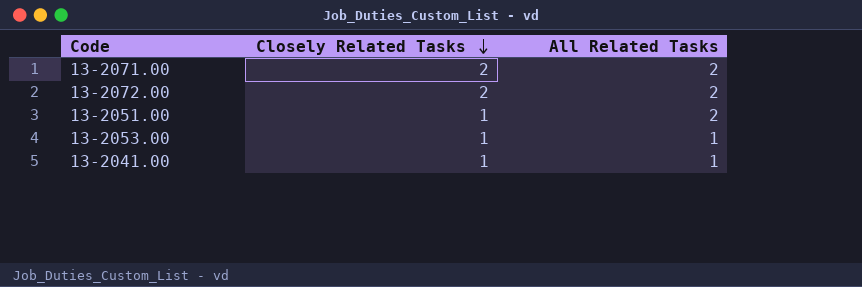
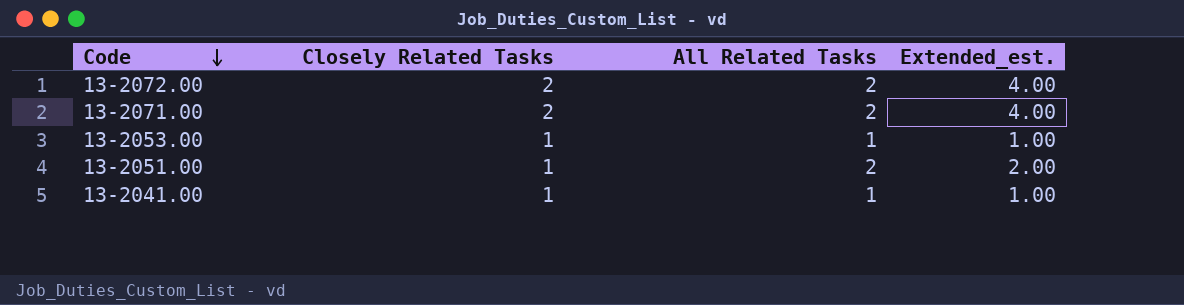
row order: Closely Related Tasks descending -> Code descending
column Extended_est. | formula: none -> [Closely Related Tasks] * [All Related Tasks]

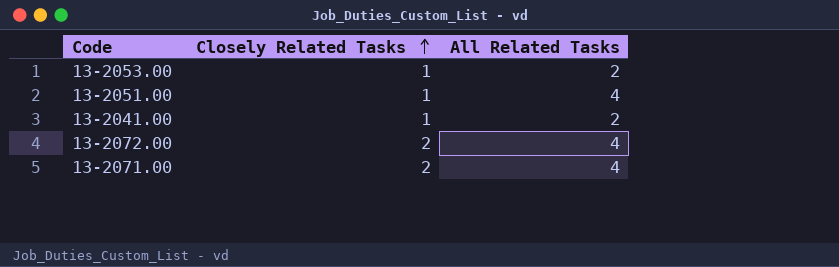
row order: Code descending -> Closely Related Tasks ascending
column Extended_est. | formula: [Closely Related Tasks] * [All Related Tasks] -> none
13-2053.00 | All Related Tasks: 1 -> 2
13-2051.00 | All Related Tasks: 2 -> 4
13-2041.00 | All Related Tasks: 1 -> 2
13-2072.00 | All Related Tasks: 2 -> 4
13-2071.00 | All Related Tasks: 2 -> 4

